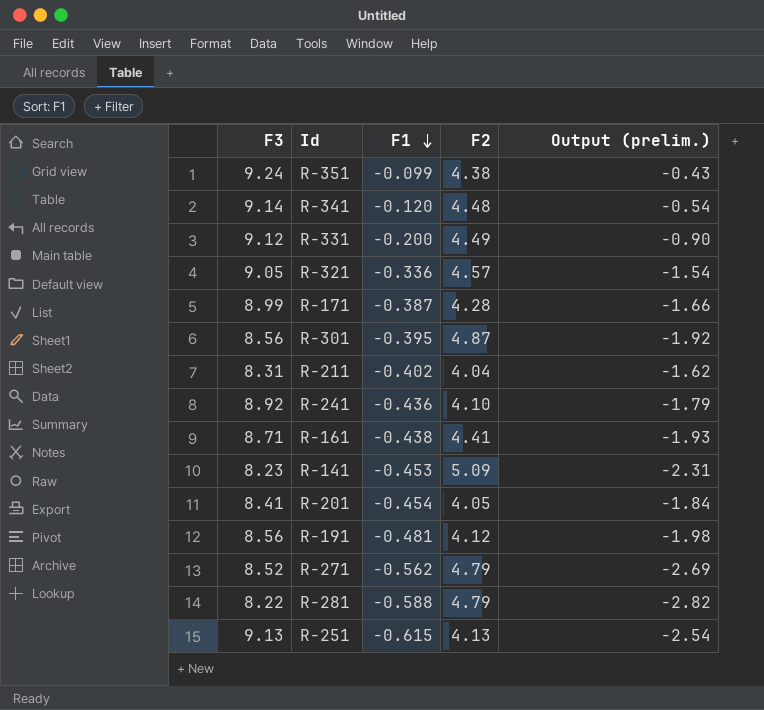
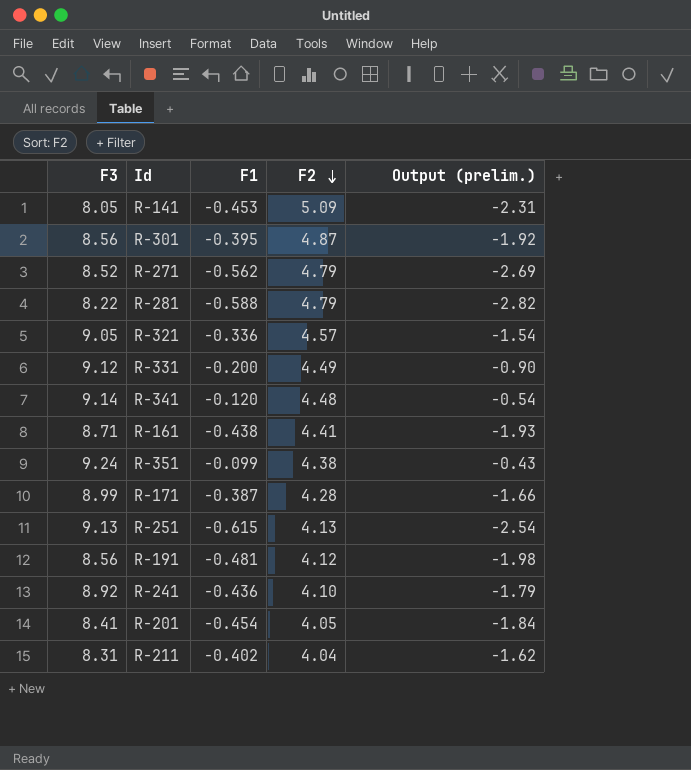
row order: F1 descending -> F2 descending
R-141 | F3: 8.23 -> 8.05

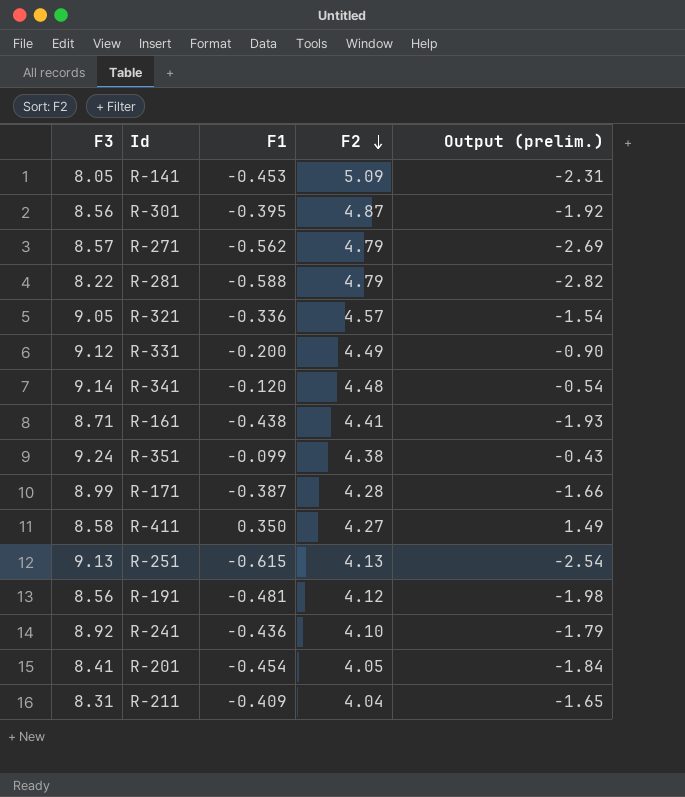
R-271 | F3: 8.52 -> 8.57
row R-411: none -> 8.58 | 0.350 | 4.27 | 1.49
R-211 | F1: -0.402 -> -0.409
R-211 | Output (prelim.): -1.62 -> -1.65

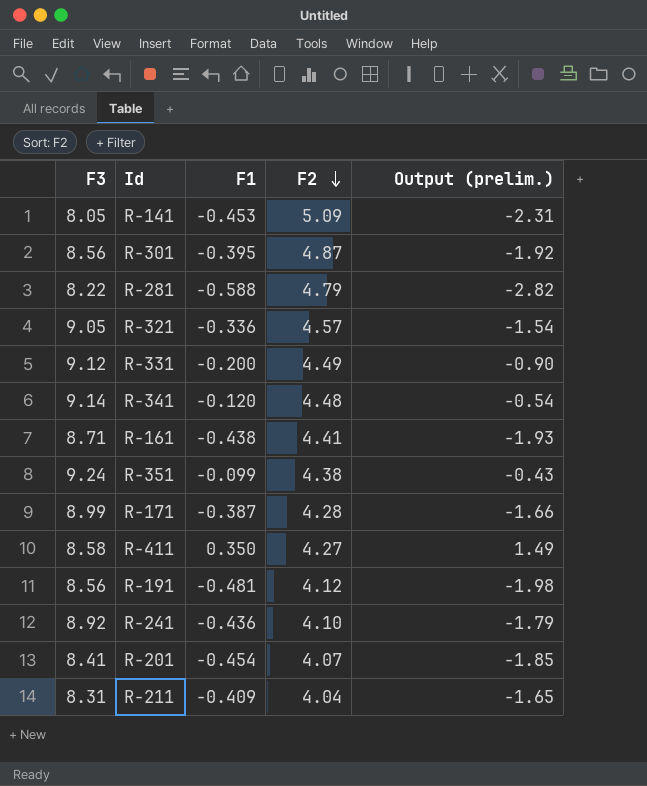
row R-271: 8.57 | -0.562 | 4.79 | -2.69 -> none
row R-251: 9.13 | -0.615 | 4.13 | -2.54 -> none
R-201 | F2: 4.05 -> 4.07
R-201 | Output (prelim.): -1.84 -> -1.85

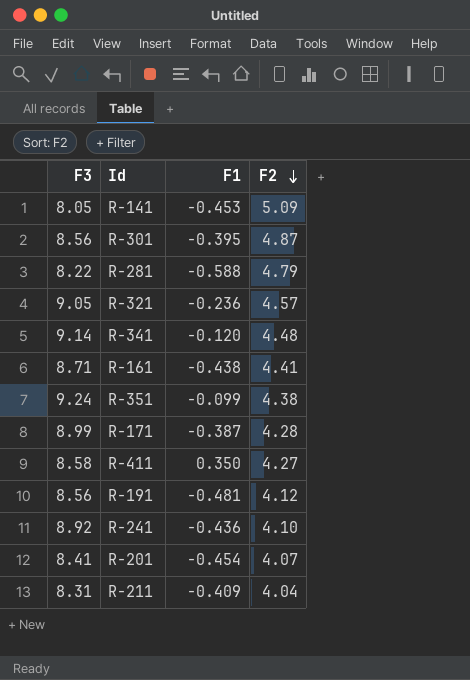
column Output (prelim.) | formula: [F1] * [F2] -> none
row R-331: 9.12 | -0.200 | 4.49 | -0.90 -> none
R-321 | F1: -0.336 -> -0.236

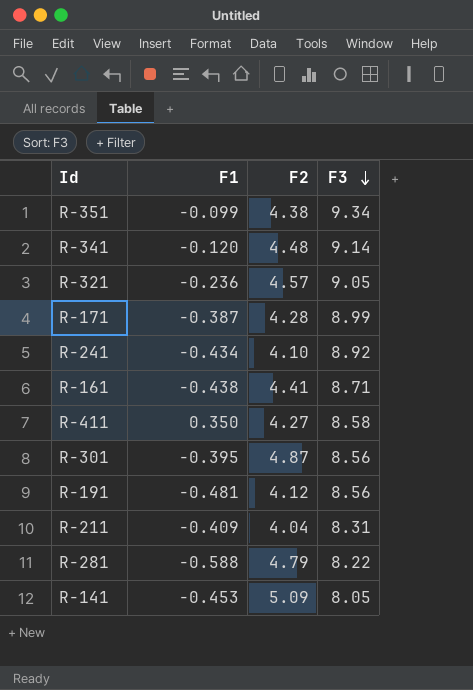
row order: F2 descending -> F3 descending
column F3 | position: 1 -> 4
row R-201: 8.41 | -0.454 | 4.07 -> none
R-351 | F3: 9.24 -> 9.34
R-241 | F1: -0.436 -> -0.434

